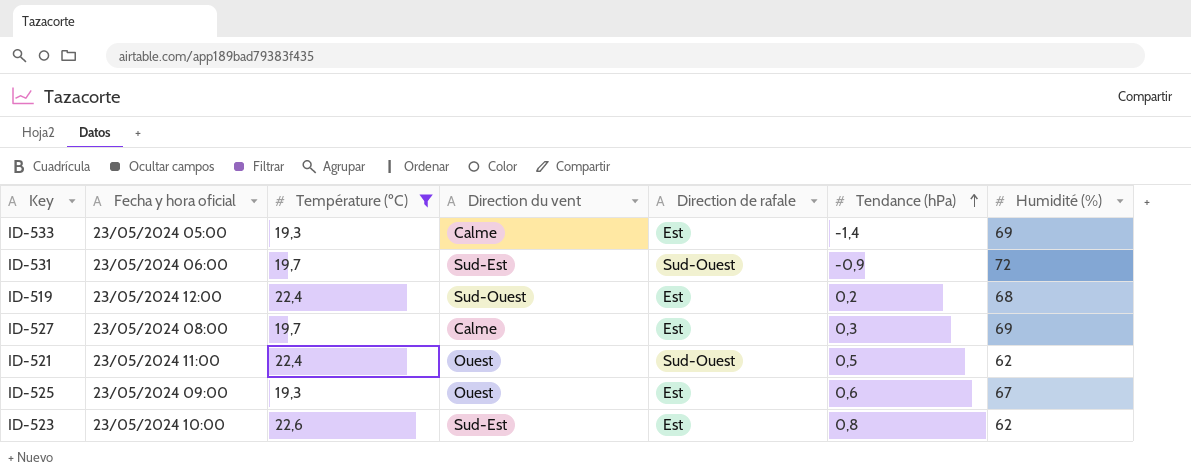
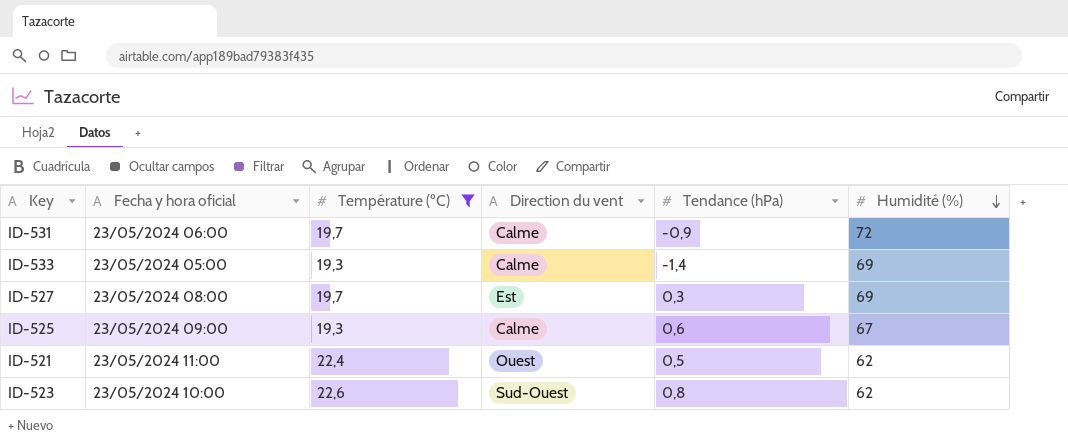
row order: Tendance (hPa) ascending -> Humidité (%) descending
column Direction de rafale | position: 5 -> none
row ID-519: 23/05/2024 12:00 | 22,4 | Sud-Ouest | Est | 0,2 | 68 -> none
ID-531 | Direction du vent: Sud-Est -> Calme
ID-527 | Direction du vent: Calme -> Est
ID-525 | Direction du vent: Ouest -> Calme
ID-523 | Direction du vent: Sud-Est -> Sud-Ouest

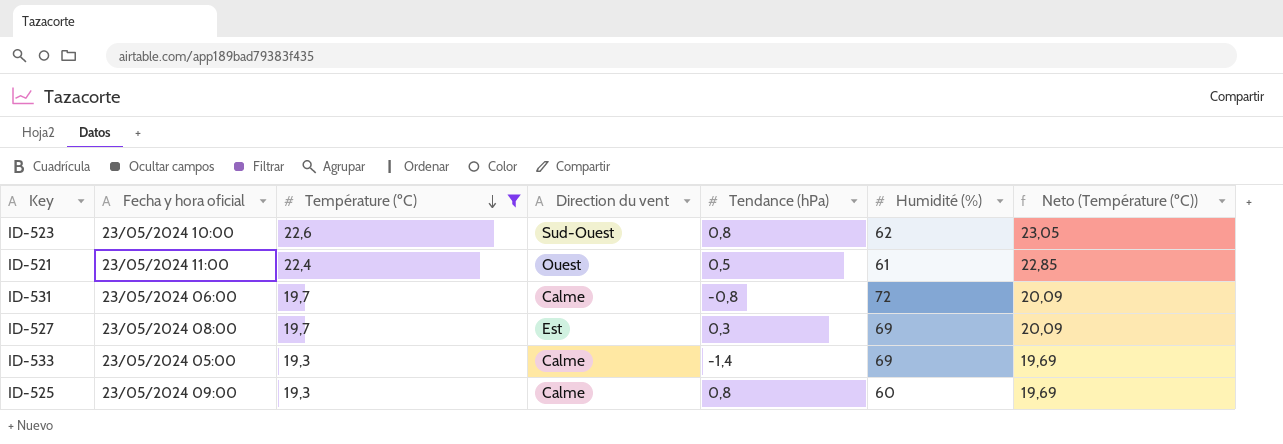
row order: Humidité (%) descending -> Température (ºC) descending
column Neto (Température (ºC)) | formula: none -> [Température (ºC)] * 1,02
ID-521 | Humidité (%): 62 -> 61
ID-531 | Tendance (hPa): -0,9 -> -0,8
ID-525 | Tendance (hPa): 0,6 -> 0,8
ID-525 | Humidité (%): 67 -> 60

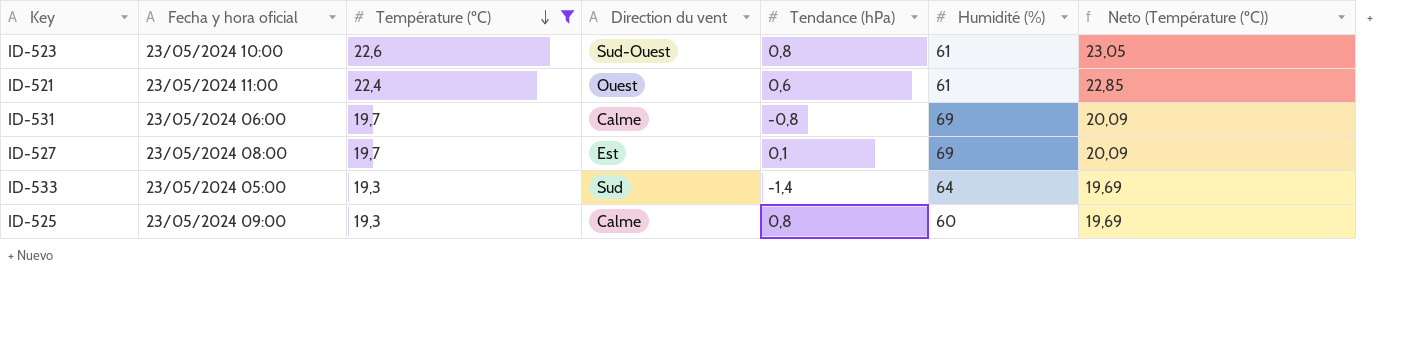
ID-523 | Humidité (%): 62 -> 61
ID-521 | Tendance (hPa): 0,5 -> 0,6
ID-531 | Humidité (%): 72 -> 69
ID-527 | Tendance (hPa): 0,3 -> 0,1
ID-533 | Direction du vent: Calme -> Sud
ID-533 | Humidité (%): 69 -> 64

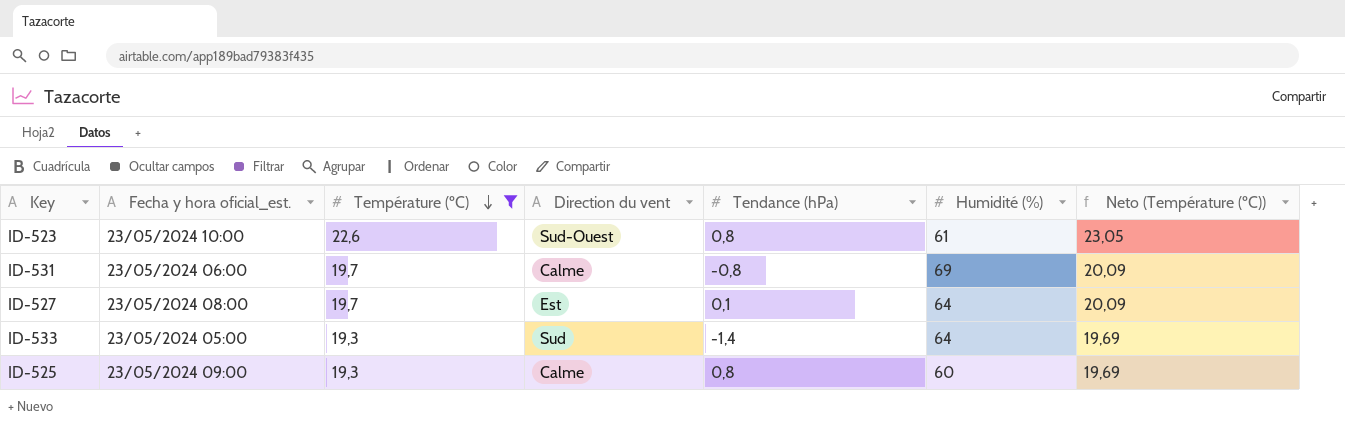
column name: Fecha y hora oficial -> Fecha y hora oficial_est.
row ID-521: 23/05/2024 11:00 | 22,4 | Ouest | 0,6 | 61 | 22,85 -> none
ID-527 | Humidité (%): 69 -> 64

